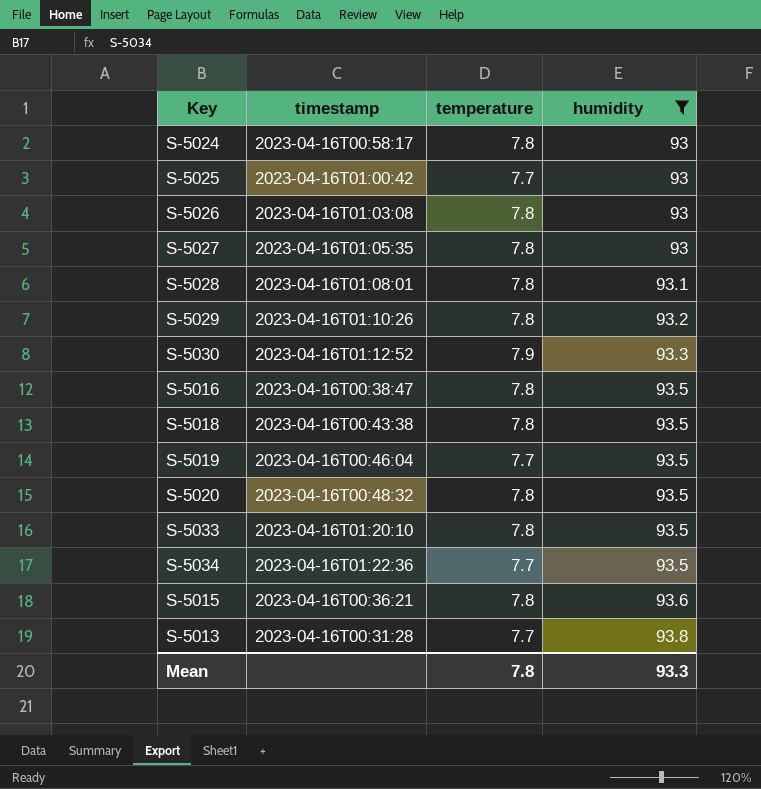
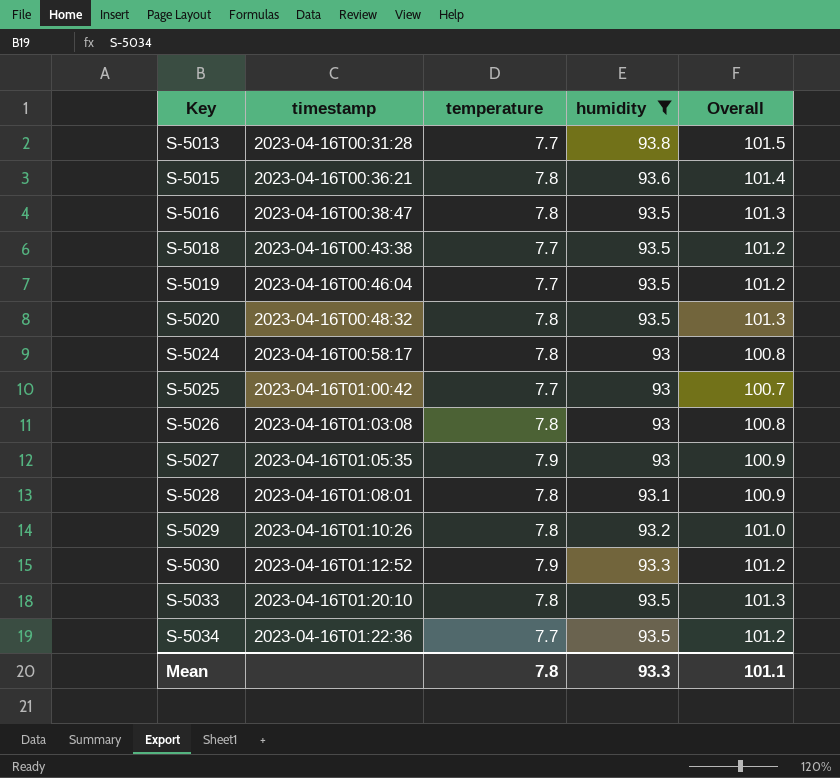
row order: humidity ascending -> Key ascending
column Overall | formula: none -> [temperature] + [humidity]
S-5018 | temperature: 7.8 -> 7.7
S-5027 | temperature: 7.8 -> 7.9

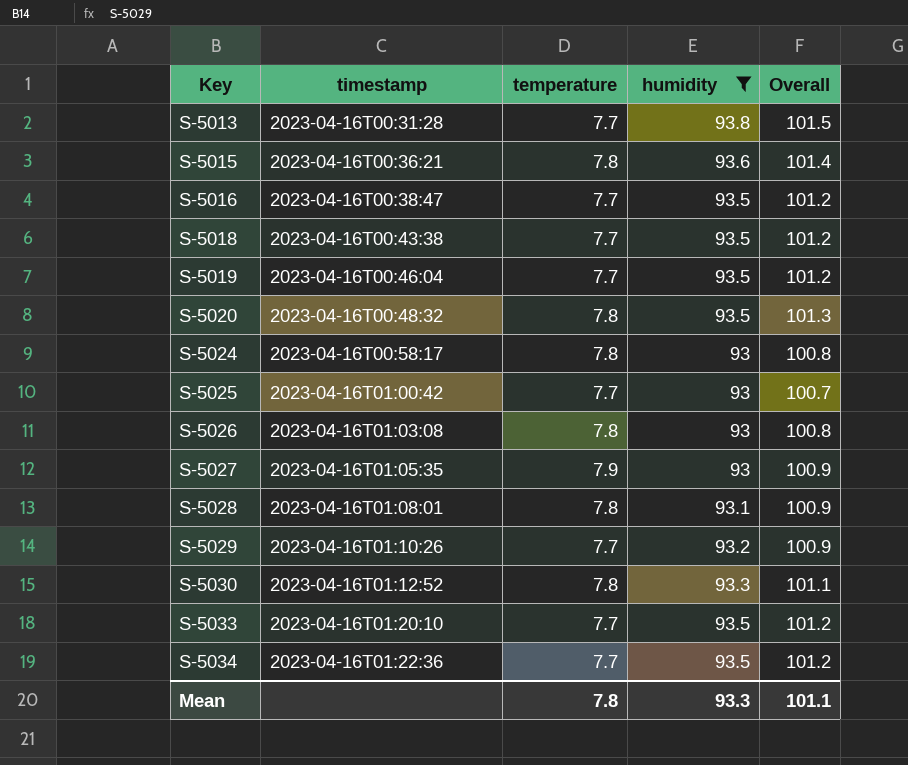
S-5016 | temperature: 7.8 -> 7.7
S-5016 | Overall: 101.3 -> 101.2
S-5029 | temperature: 7.8 -> 7.7
S-5029 | Overall: 101.0 -> 100.9
S-5030 | temperature: 7.9 -> 7.8
S-5030 | Overall: 101.2 -> 101.1
S-5033 | temperature: 7.8 -> 7.7
S-5033 | Overall: 101.3 -> 101.2

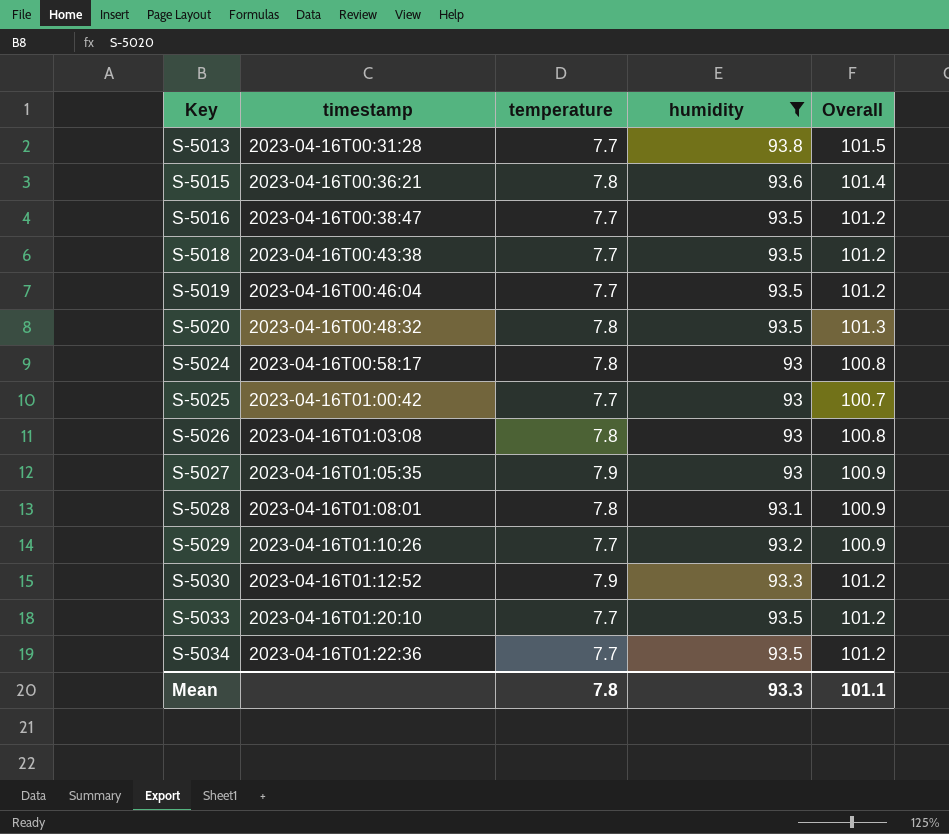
S-5030 | temperature: 7.8 -> 7.9
S-5030 | Overall: 101.1 -> 101.2

